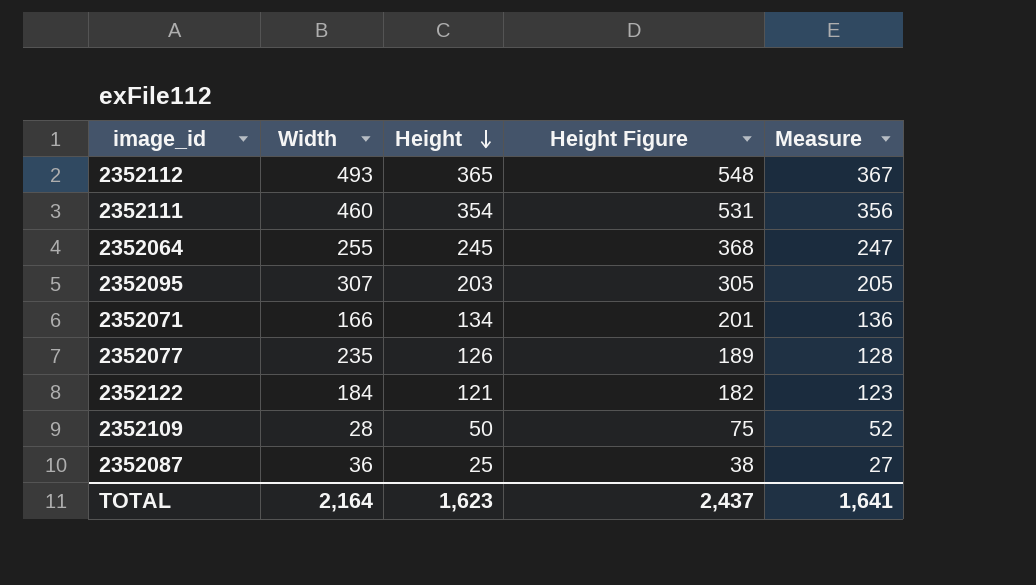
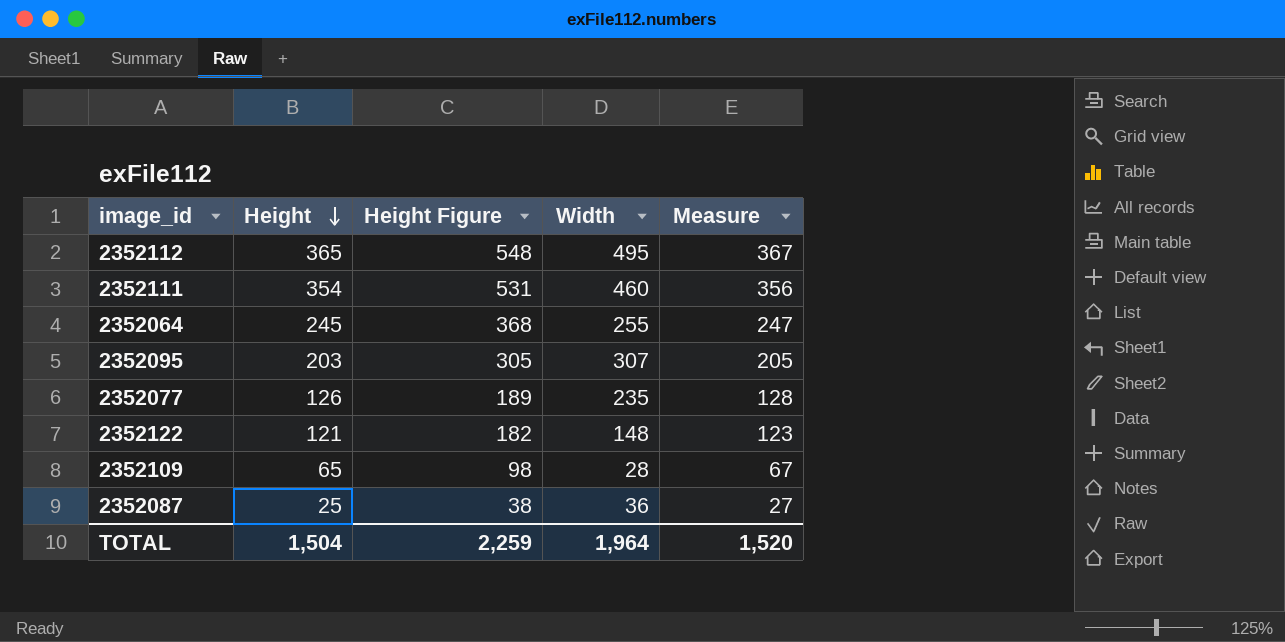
column Width | position: 2 -> 4
row 2352071: 166 | 134 | 201 | 136 -> none
2352112 | Width: 493 -> 495
2352122 | Width: 184 -> 148
2352109 | Height: 50 -> 65
2352109 | Height Figure: 75 -> 98
2352109 | Measure: 52 -> 67
TOTAL | Height: 1,623 -> 1,504
TOTAL | Height Figure: 2,437 -> 2,259
TOTAL | Width: 2,164 -> 1,964
TOTAL | Measure: 1,641 -> 1,520

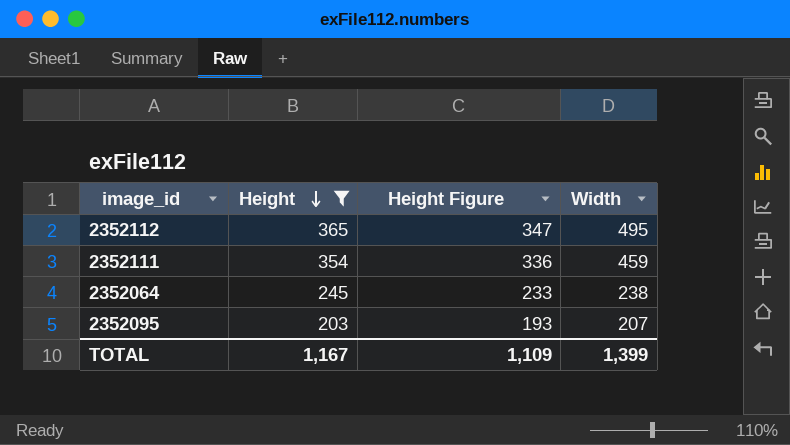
filter: none -> Height >= 203
column Measure | formula: [Height] + 2 -> none
column Height Figure | formula: [Height] * 1.5 -> [Height] * 0.95
2352111 | Width: 460 -> 459
2352064 | Width: 255 -> 238
2352095 | Width: 307 -> 207
TOTAL | Height: 1,504 -> 1,167
TOTAL | Height Figure: 2,259 -> 1,109
TOTAL | Width: 1,964 -> 1,399

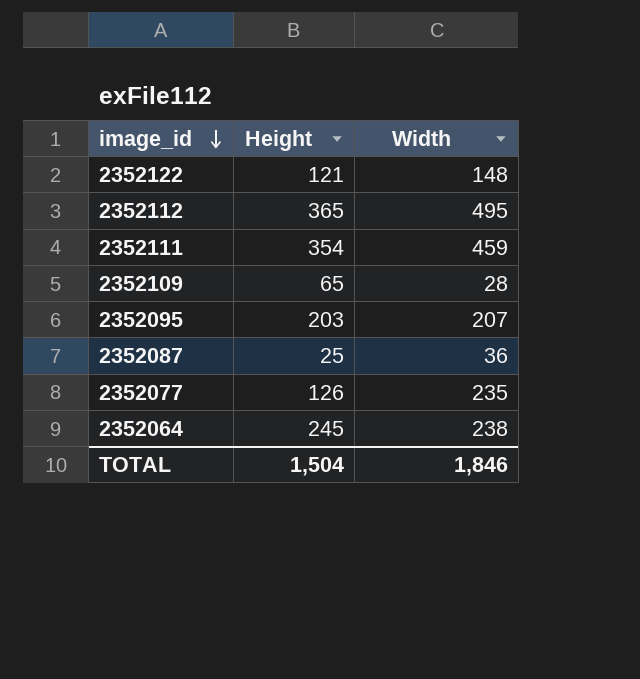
filter: Height >= 203 -> none
row order: Height descending -> image_id descending
column Height Figure | formula: [Height] * 0.95 -> none
TOTAL | Height: 1,167 -> 1,504
TOTAL | Width: 1,399 -> 1,846

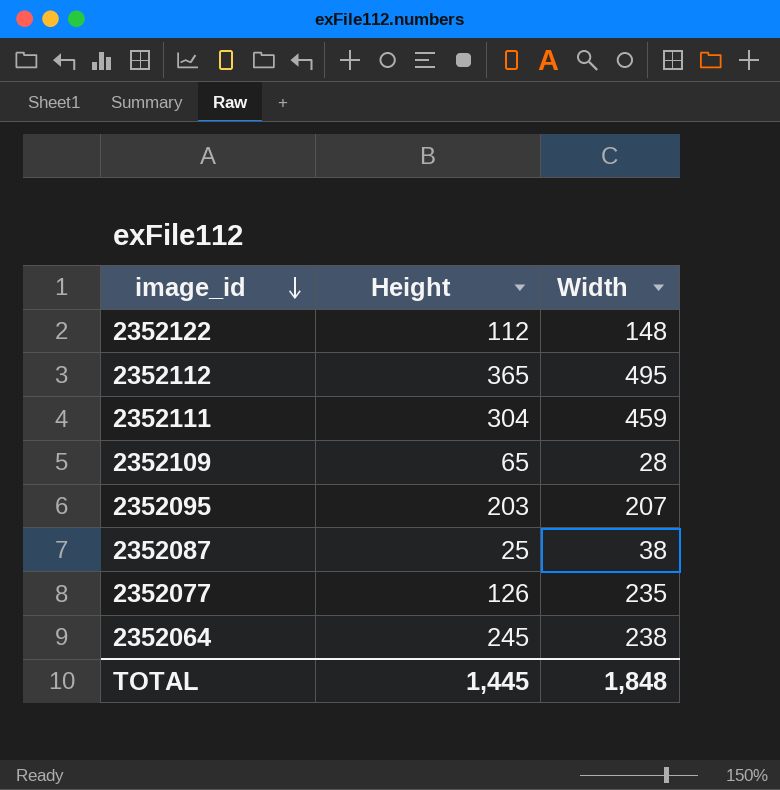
2352122 | Height: 121 -> 112
2352111 | Height: 354 -> 304
2352087 | Width: 36 -> 38
TOTAL | Height: 1,504 -> 1,445
TOTAL | Width: 1,846 -> 1,848

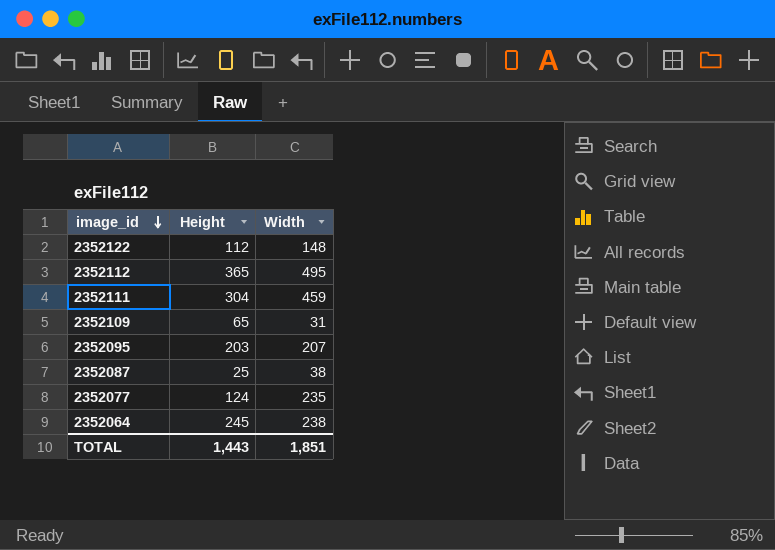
2352109 | Width: 28 -> 31
2352077 | Height: 126 -> 124
TOTAL | Height: 1,445 -> 1,443
TOTAL | Width: 1,848 -> 1,851

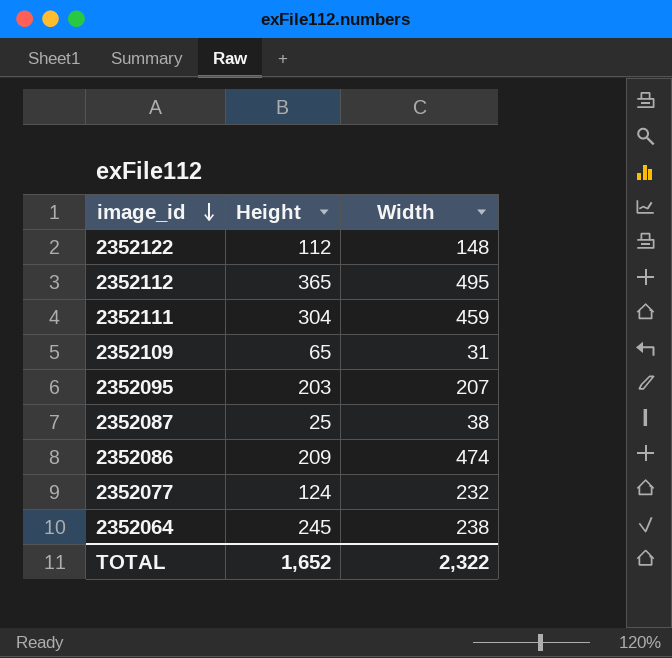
row 2352086: none -> 209 | 474
2352077 | Width: 235 -> 232
TOTAL | Height: 1,443 -> 1,652
TOTAL | Width: 1,851 -> 2,322

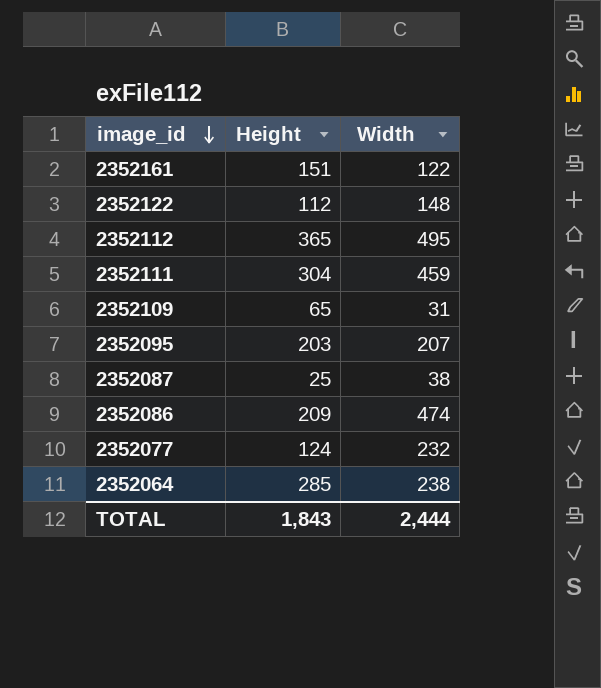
row 2352161: none -> 151 | 122
2352064 | Height: 245 -> 285
TOTAL | Height: 1,652 -> 1,843
TOTAL | Width: 2,322 -> 2,444

